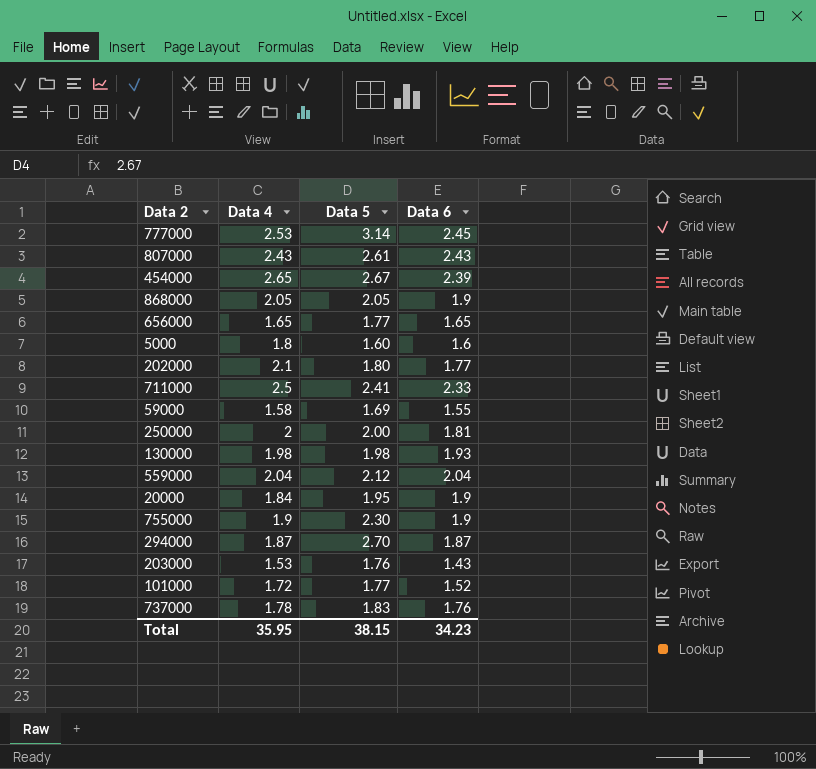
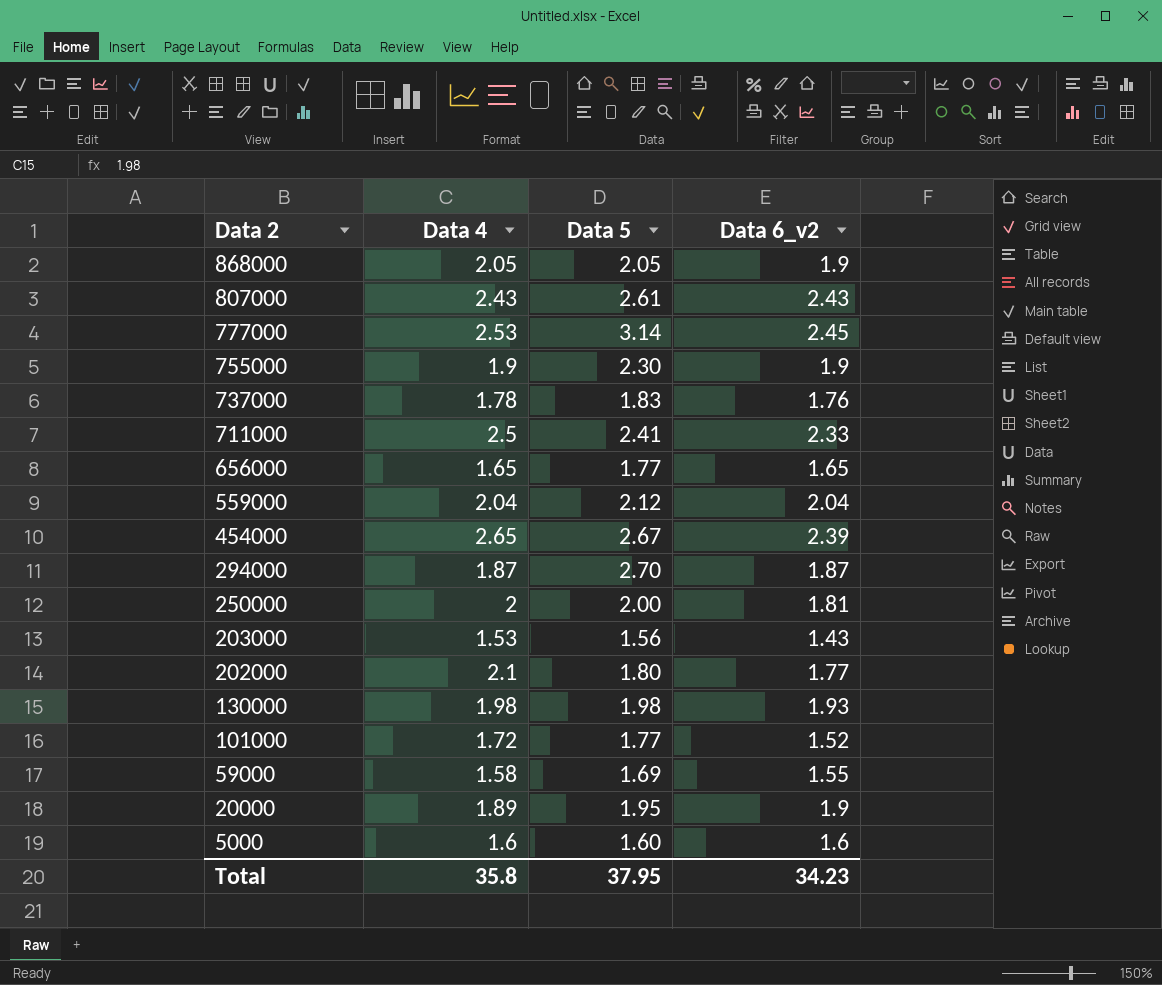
row order: none -> Data 2 descending
column name: Data 6 -> Data 6_v2
203000 | Data 5: 1.76 -> 1.56
20000 | Data 4: 1.84 -> 1.89
5000 | Data 4: 1.8 -> 1.6
Total | Data 4: 35.95 -> 35.8
Total | Data 5: 38.15 -> 37.95

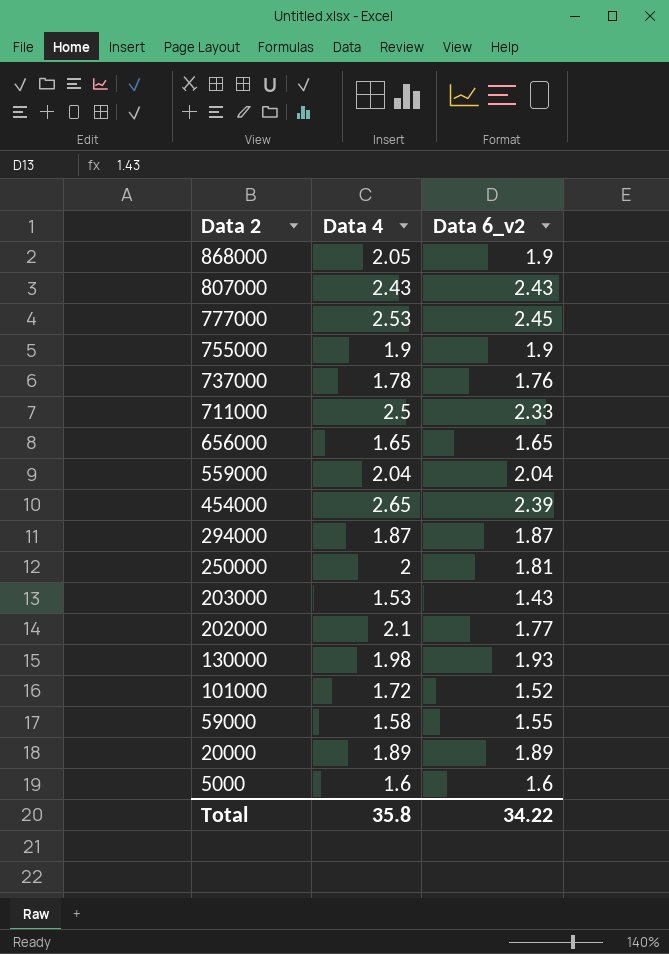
column Data 5 | position: 3 -> none
20000 | Data 6_v2: 1.9 -> 1.89
Total | Data 6_v2: 34.23 -> 34.22

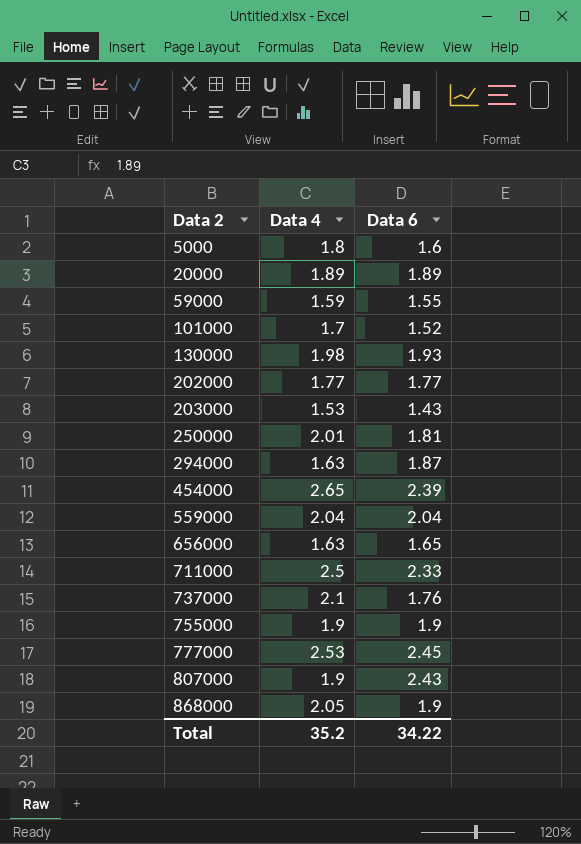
row order: Data 2 descending -> Data 2 ascending
column name: Data 6_v2 -> Data 6
5000 | Data 4: 1.6 -> 1.8
59000 | Data 4: 1.58 -> 1.59
101000 | Data 4: 1.72 -> 1.7
202000 | Data 4: 2.1 -> 1.77
250000 | Data 4: 2 -> 2.01
294000 | Data 4: 1.87 -> 1.63
656000 | Data 4: 1.65 -> 1.63
737000 | Data 4: 1.78 -> 2.1
807000 | Data 4: 2.43 -> 1.9
Total | Data 4: 35.8 -> 35.2

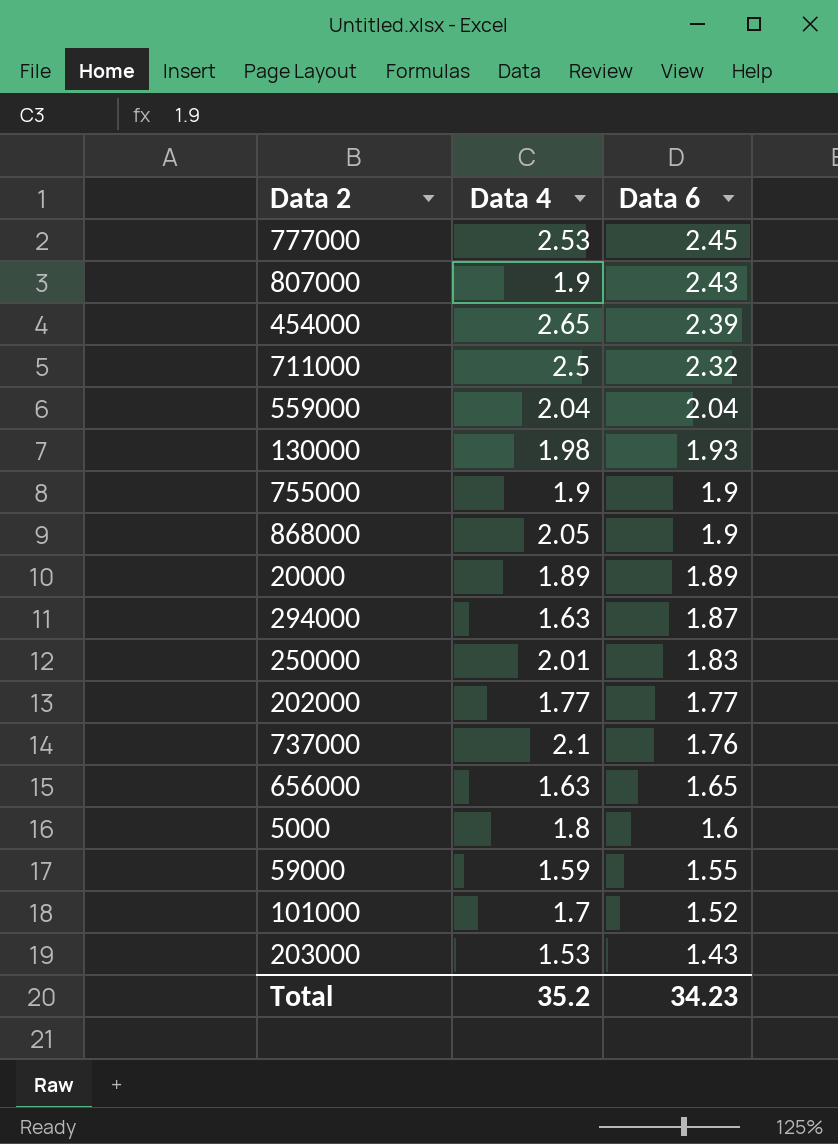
row order: Data 2 ascending -> Data 6 descending
711000 | Data 6: 2.33 -> 2.32
250000 | Data 6: 1.81 -> 1.83
Total | Data 6: 34.22 -> 34.23

